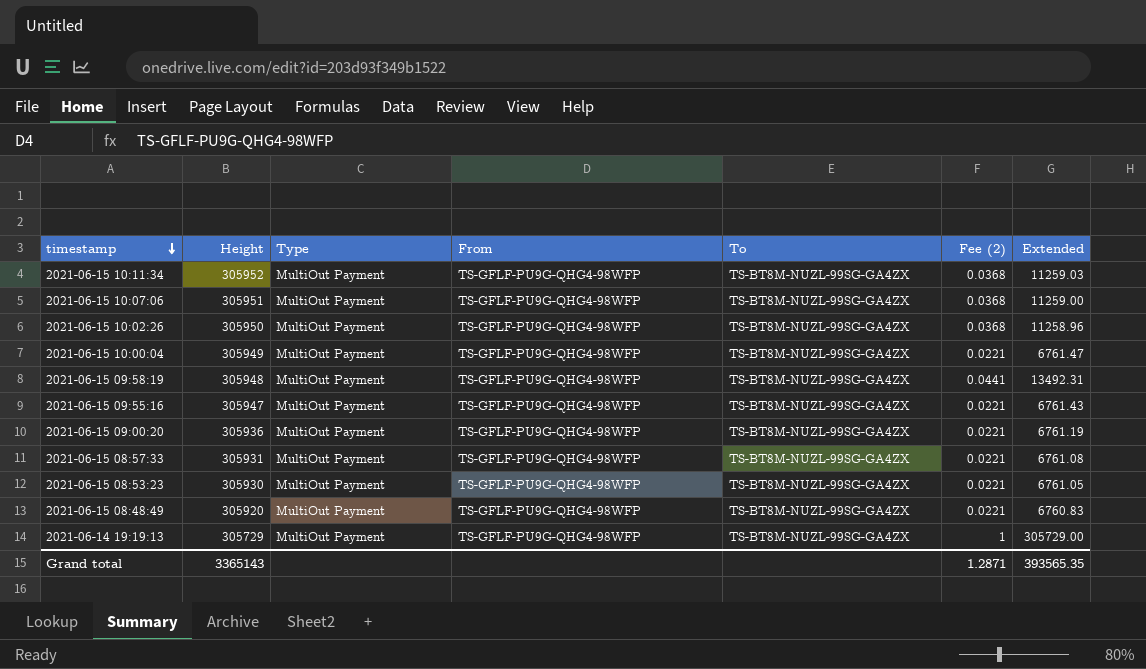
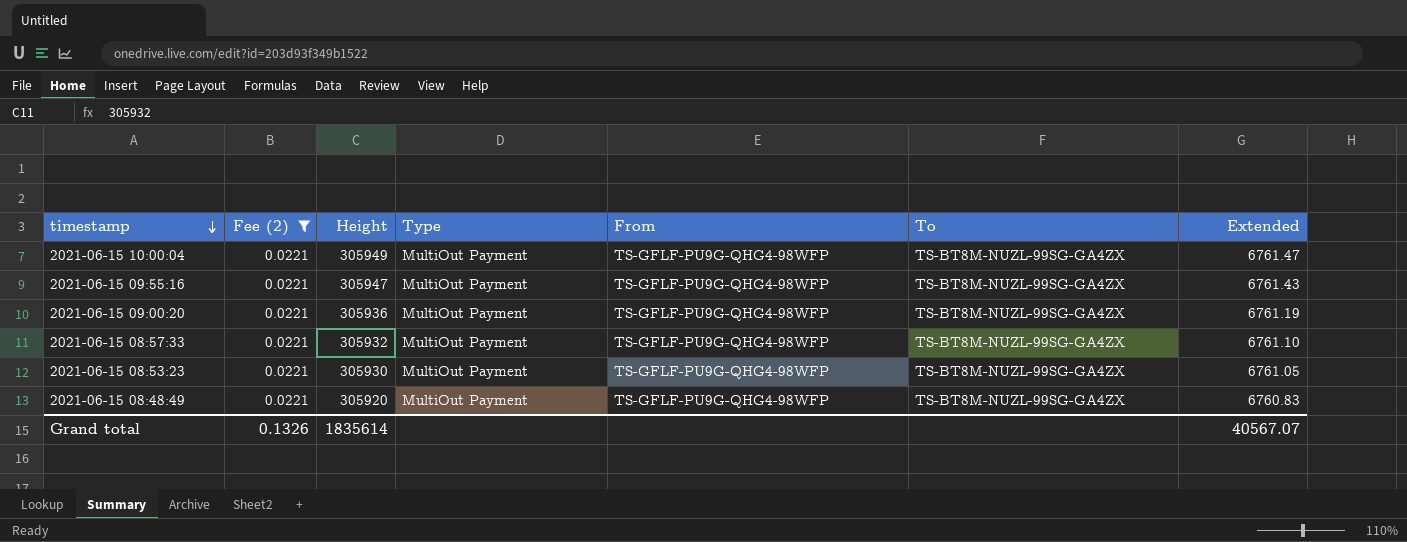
filter: none -> Fee (2) = 0.0221
column Fee (2) | position: 6 -> 2
2021-06-15 08:57:33 | Height: 305931 -> 305932
2021-06-15 08:57:33 | Extended: 6761.08 -> 6761.10
Grand total | Fee (2): 1.2871 -> 0.1326
Grand total | Height: 3365143 -> 1835614
Grand total | Extended: 393565.35 -> 40567.07

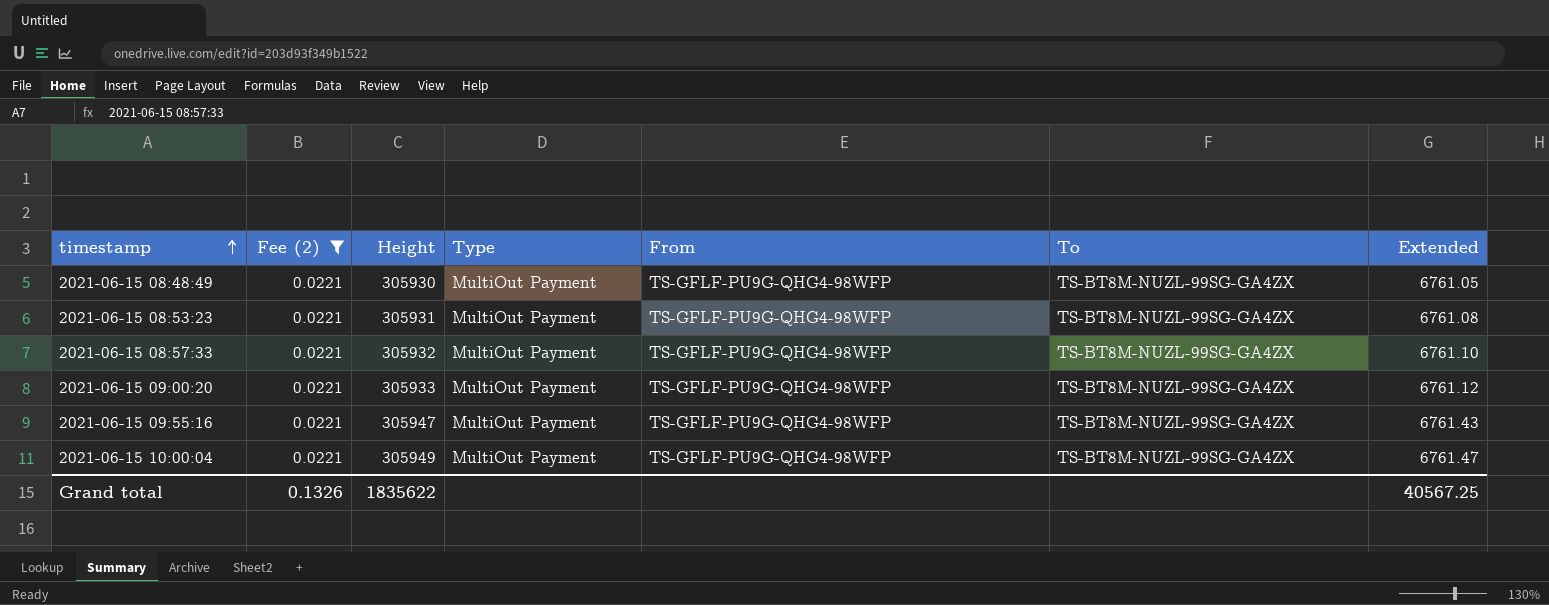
row order: timestamp descending -> timestamp ascending
2021-06-15 08:48:49 | Height: 305920 -> 305930
2021-06-15 08:48:49 | Extended: 6760.83 -> 6761.05
2021-06-15 08:53:23 | Height: 305930 -> 305931
2021-06-15 08:53:23 | Extended: 6761.05 -> 6761.08
2021-06-15 09:00:20 | Height: 305936 -> 305933
2021-06-15 09:00:20 | Extended: 6761.19 -> 6761.12
Grand total | Height: 1835614 -> 1835622
Grand total | Extended: 40567.07 -> 40567.25

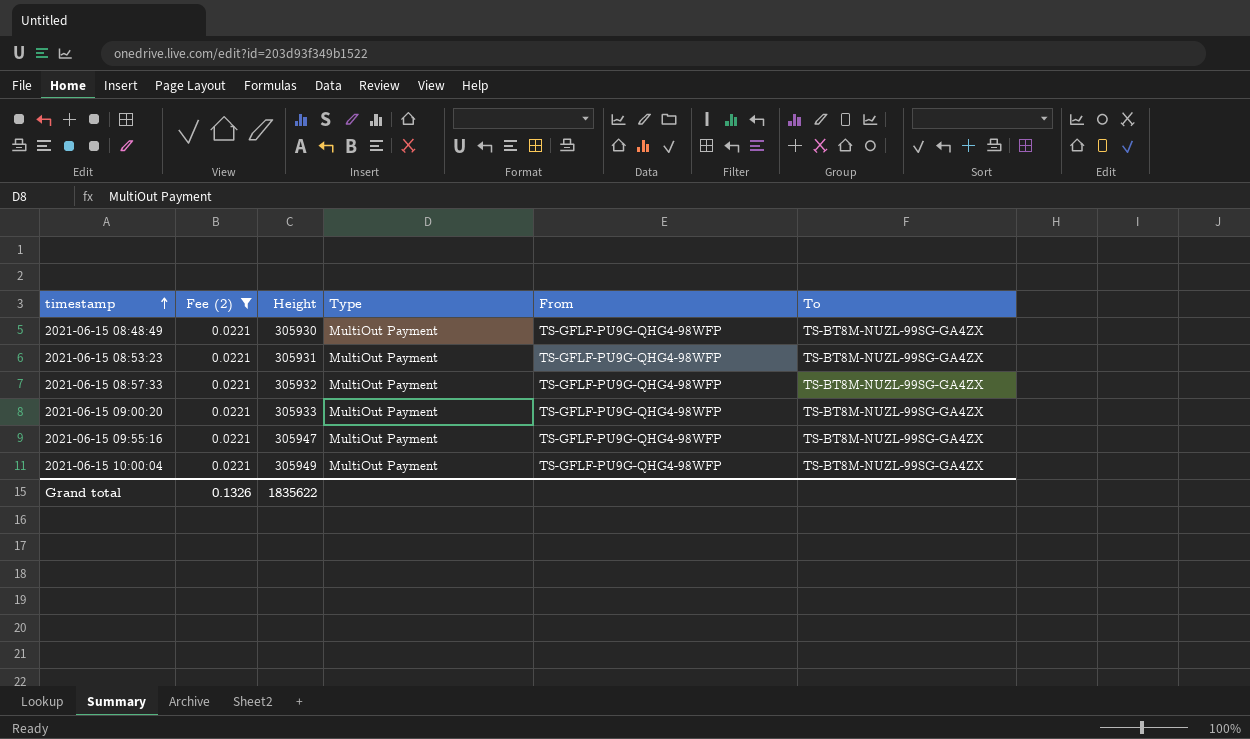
column Extended | formula: [Fee (2)] * [Height] -> none

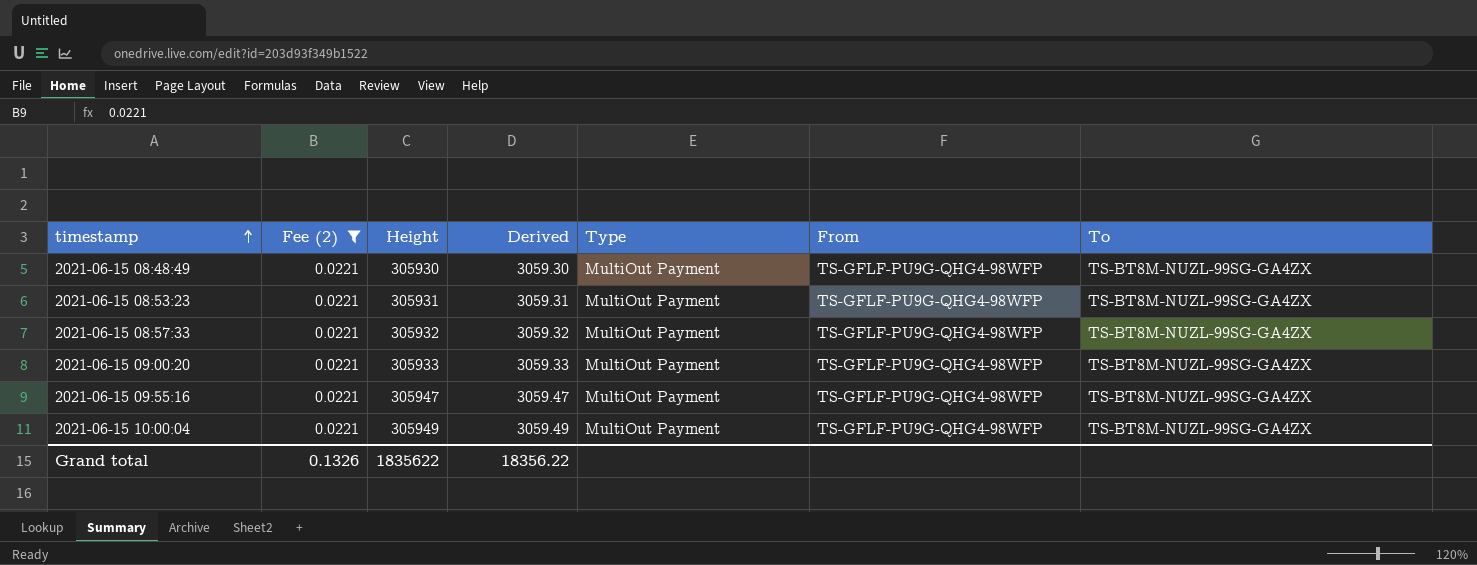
column Derived | formula: none -> [Height] * 0.01

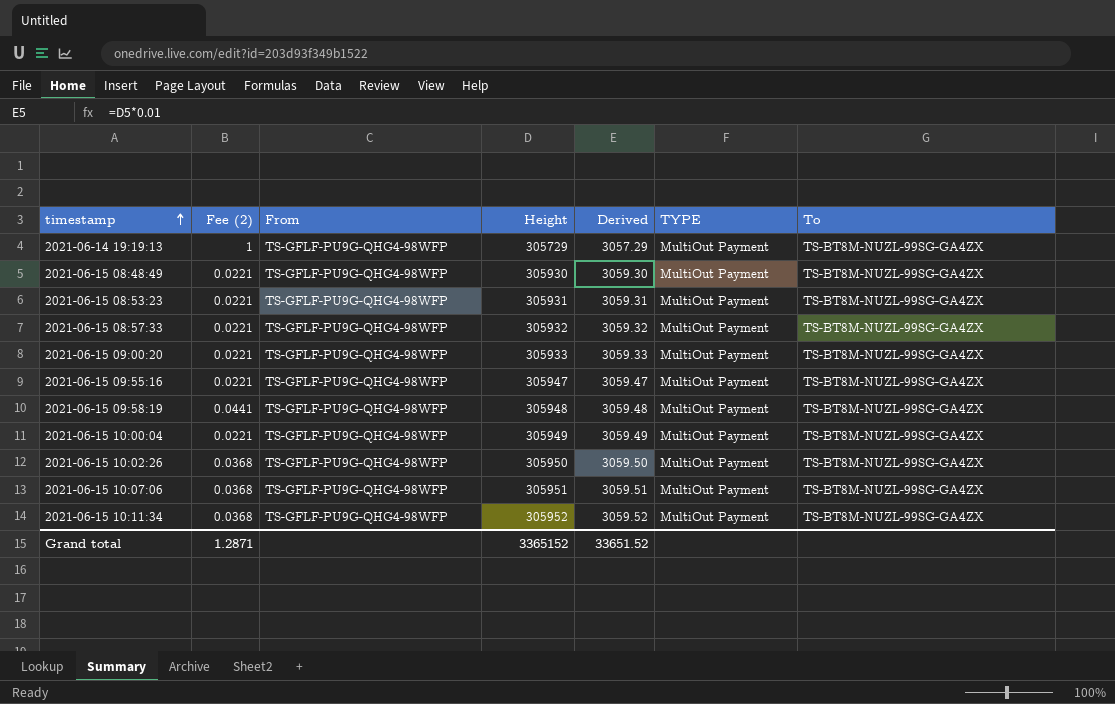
filter: Fee (2) = 0.0221 -> none
column From | position: 6 -> 3
column name: Type -> TYPE
Grand total | Fee (2): 0.1326 -> 1.2871
Grand total | Height: 1835622 -> 3365152
Grand total | Derived: 18356.22 -> 33651.52

